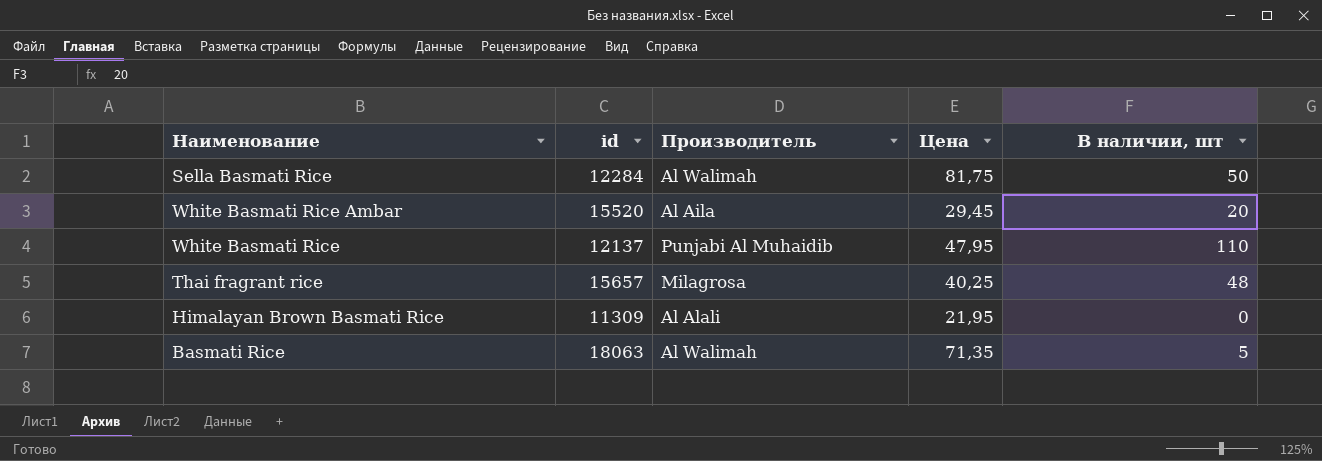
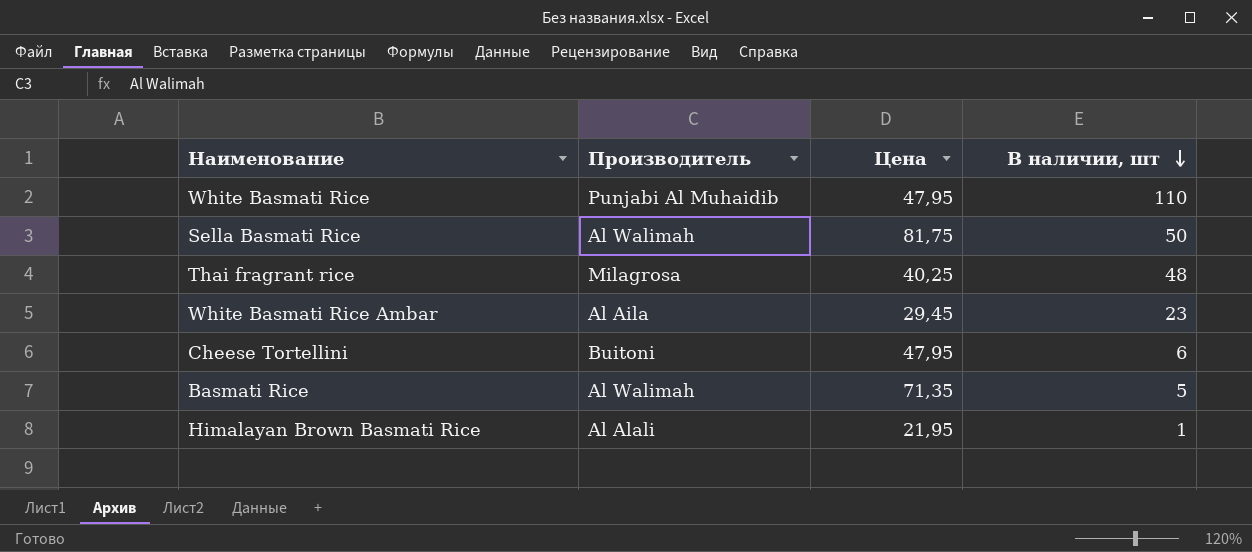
row order: none -> В наличии, шт descending
column id | position: 2 -> none
White Basmati Rice Ambar | В наличии, шт: 20 -> 23
row Cheese Tortellini: none -> Buitoni | 47,95 | 6
Himalayan Brown Basmati Rice | В наличии, шт: 0 -> 1

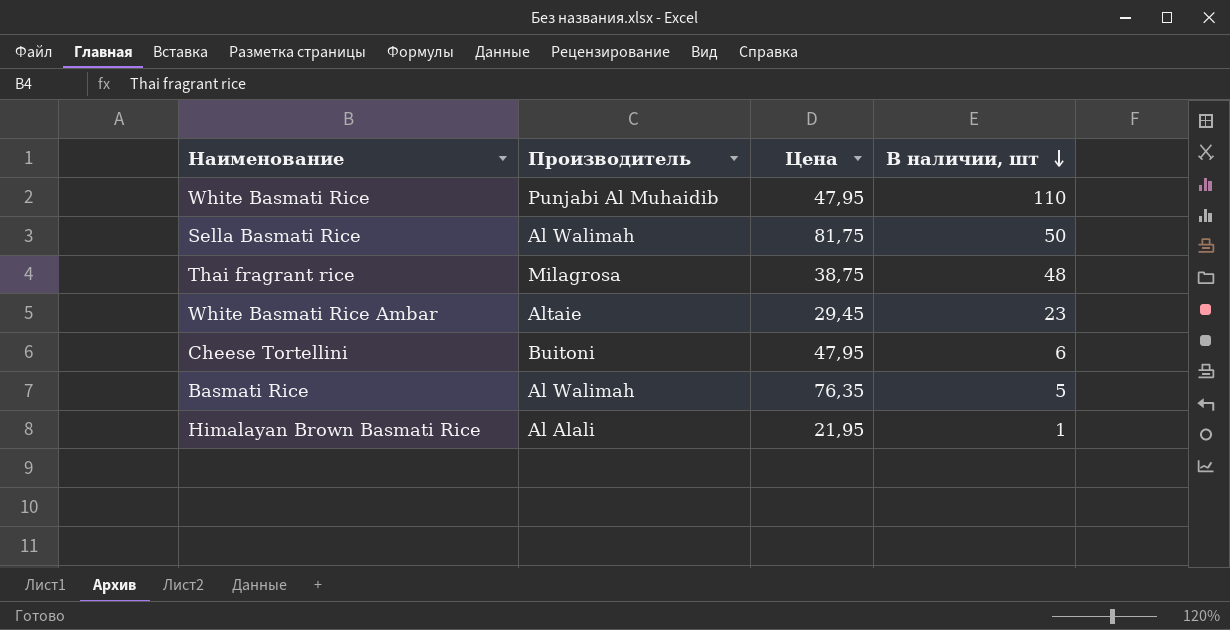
Thai fragrant rice | Цена: 40,25 -> 38,75
White Basmati Rice Ambar | Производитель: Al Aila -> Altaie
Basmati Rice | Цена: 71,35 -> 76,35

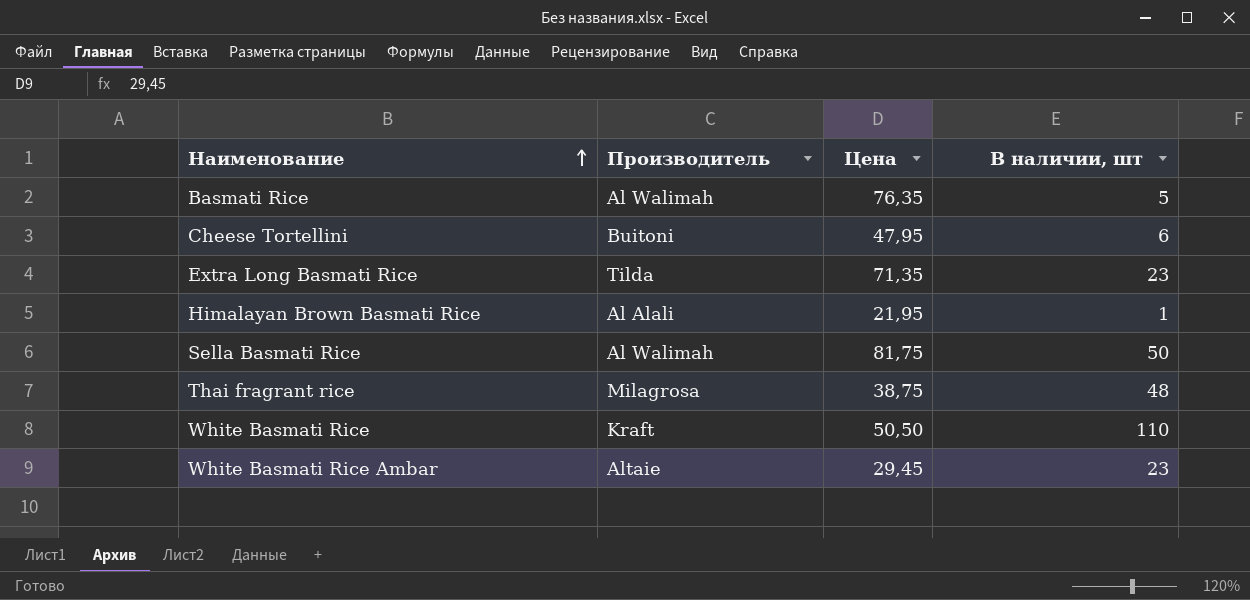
row order: В наличии, шт descending -> Наименование ascending
row Extra Long Basmati Rice: none -> Tilda | 71,35 | 23
White Basmati Rice | Производитель: Punjabi Al Muhaidib -> Kraft
White Basmati Rice | Цена: 47,95 -> 50,50

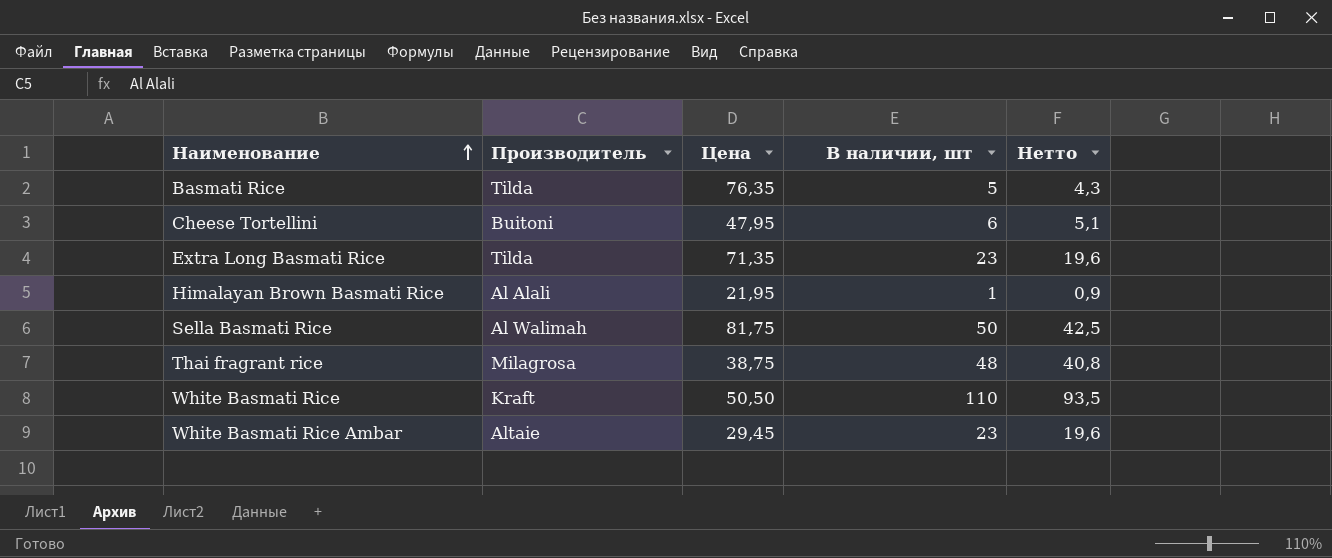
column Нетто | formula: none -> [В наличии, шт] * 0,85
Basmati Rice | Производитель: Al Walimah -> Tilda

